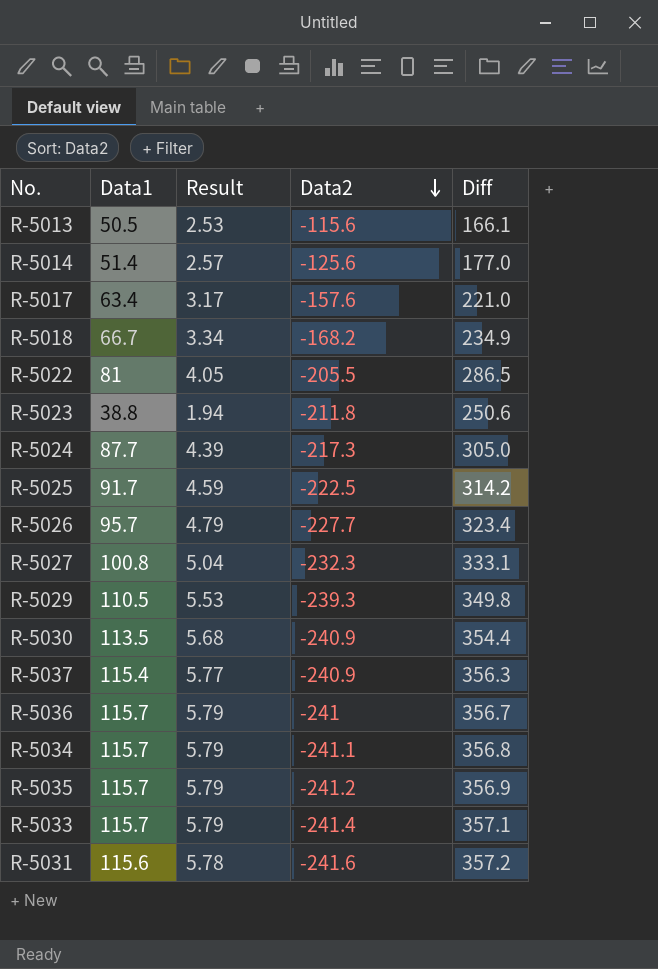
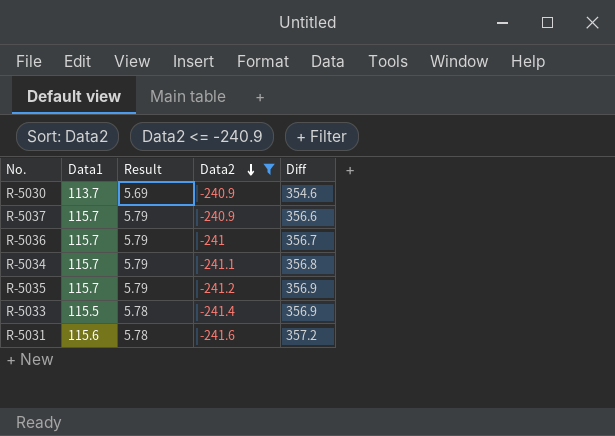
filter: none -> Data2 <= -240.9
R-5030 | Data1: 113.5 -> 113.7
R-5030 | Result: 5.68 -> 5.69
R-5030 | Diff: 354.4 -> 354.6
R-5037 | Data1: 115.4 -> 115.7
R-5037 | Result: 5.77 -> 5.79
R-5037 | Diff: 356.3 -> 356.6
R-5033 | Data1: 115.7 -> 115.5
R-5033 | Result: 5.79 -> 5.78
R-5033 | Diff: 357.1 -> 356.9

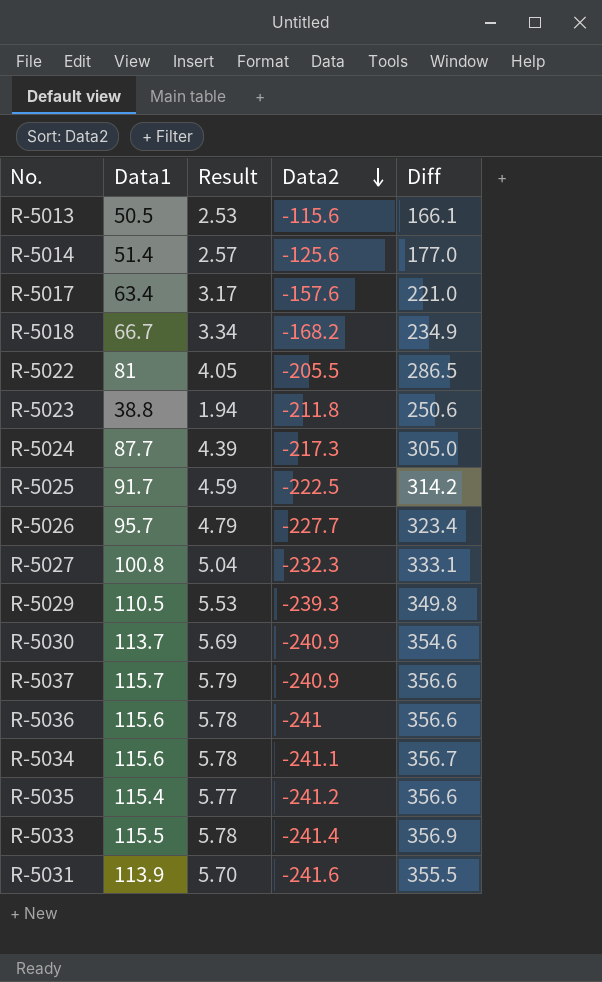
filter: Data2 <= -240.9 -> none
R-5036 | Data1: 115.7 -> 115.6
R-5036 | Result: 5.79 -> 5.78
R-5036 | Diff: 356.7 -> 356.6
R-5034 | Data1: 115.7 -> 115.6
R-5034 | Result: 5.79 -> 5.78
R-5034 | Diff: 356.8 -> 356.7
R-5035 | Data1: 115.7 -> 115.4
R-5035 | Result: 5.79 -> 5.77
R-5035 | Diff: 356.9 -> 356.6
R-5031 | Data1: 115.6 -> 113.9
R-5031 | Result: 5.78 -> 5.70
R-5031 | Diff: 357.2 -> 355.5

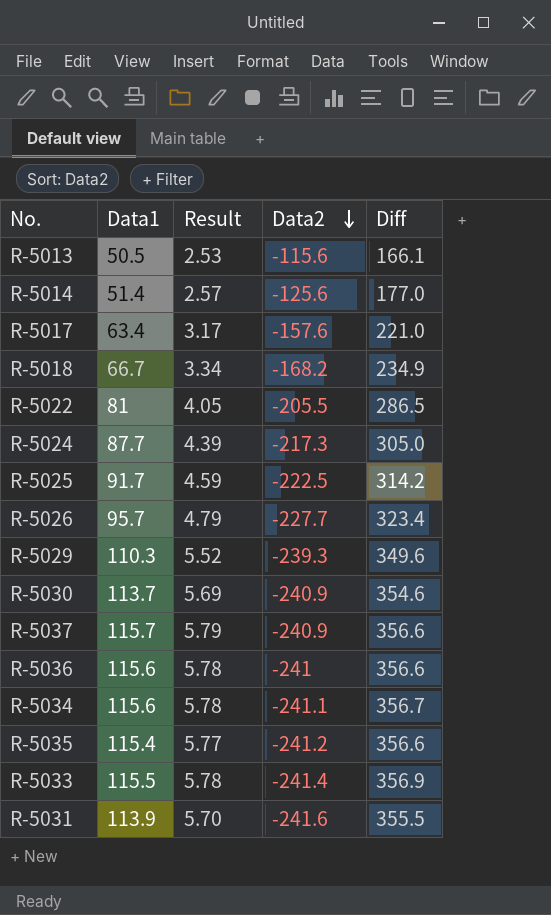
row R-5023: 38.8 | 1.94 | -211.8 | 250.6 -> none
row R-5027: 100.8 | 5.04 | -232.3 | 333.1 -> none
R-5029 | Data1: 110.5 -> 110.3
R-5029 | Result: 5.53 -> 5.52
R-5029 | Diff: 349.8 -> 349.6

